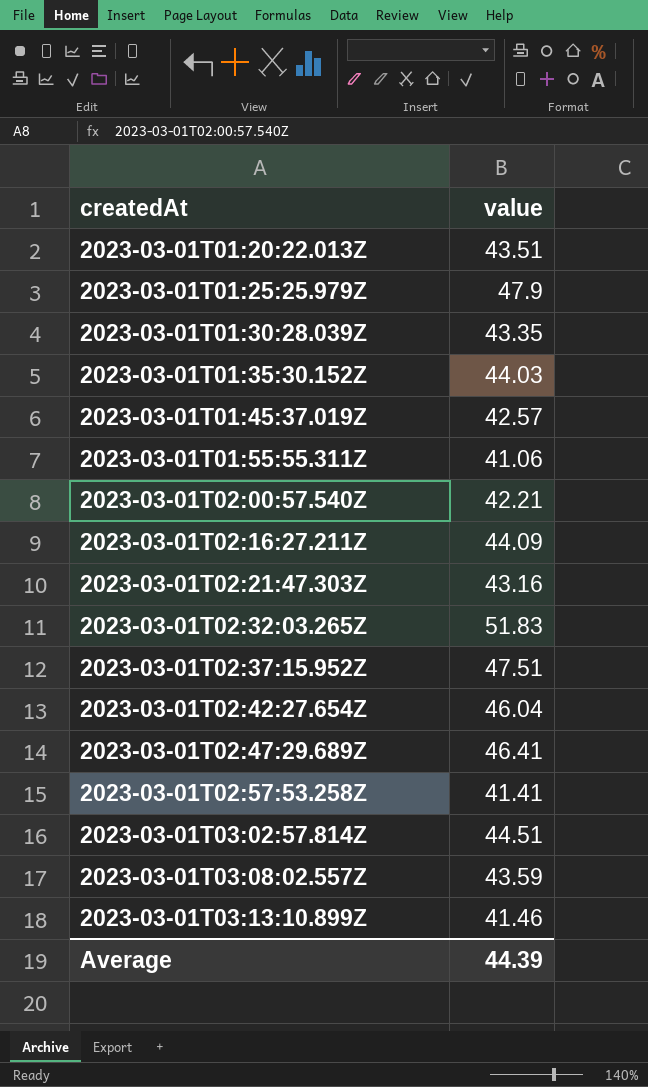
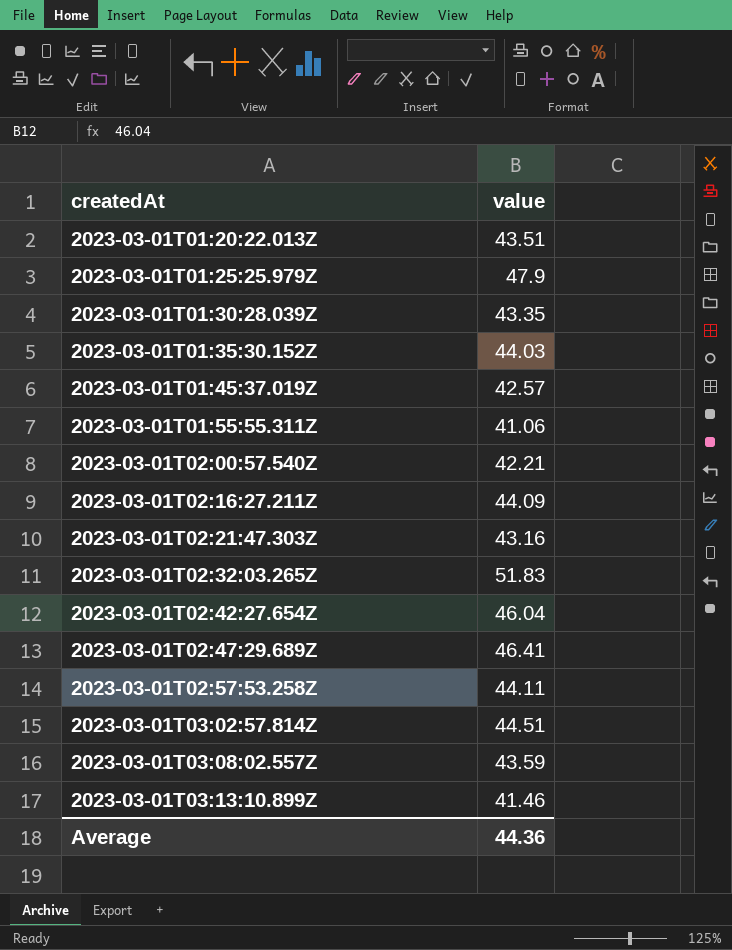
row 2023-03-01T02:37:15.952Z: 47.51 -> none
2023-03-01T02:57:53.258Z | value: 41.41 -> 44.11
Average | value: 44.39 -> 44.36

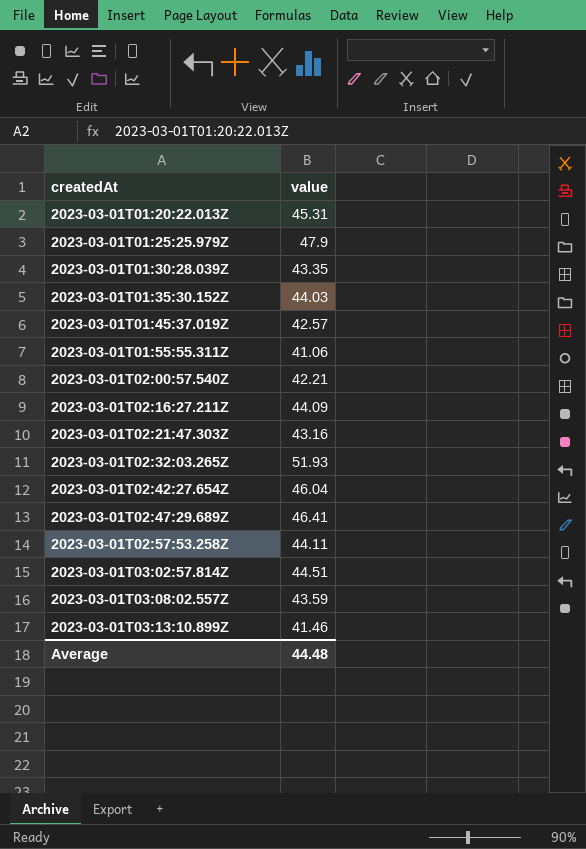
2023-03-01T01:20:22.013Z | value: 43.51 -> 45.31
2023-03-01T02:32:03.265Z | value: 51.83 -> 51.93
Average | value: 44.36 -> 44.48

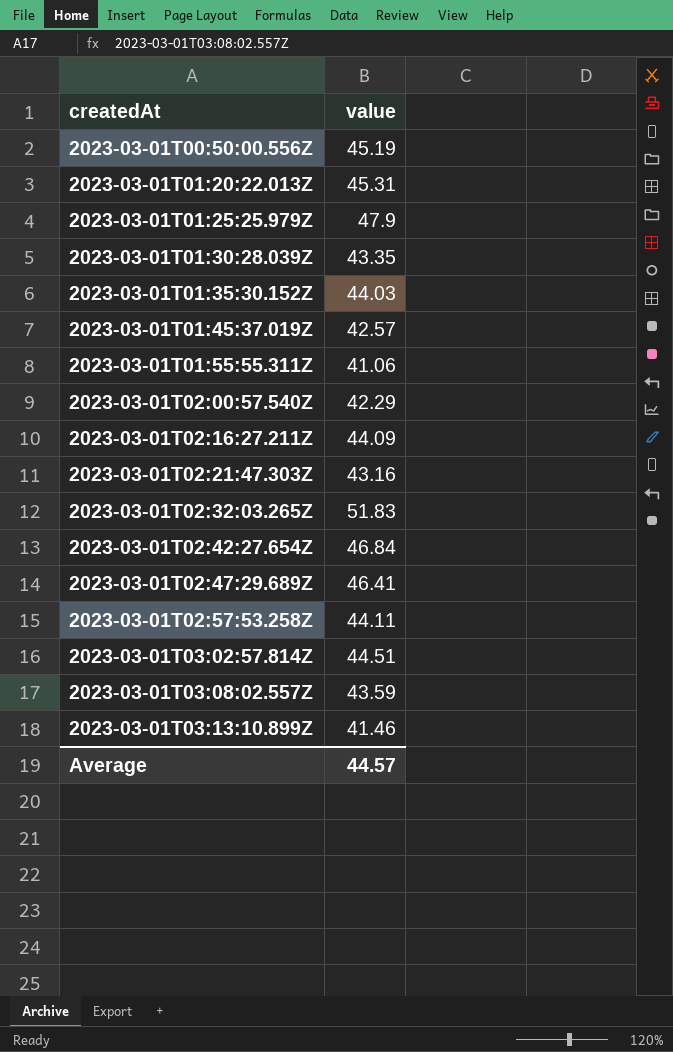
row 2023-03-01T00:50:00.556Z: none -> 45.19
2023-03-01T02:00:57.540Z | value: 42.21 -> 42.29
2023-03-01T02:32:03.265Z | value: 51.93 -> 51.83
2023-03-01T02:42:27.654Z | value: 46.04 -> 46.84
Average | value: 44.48 -> 44.57

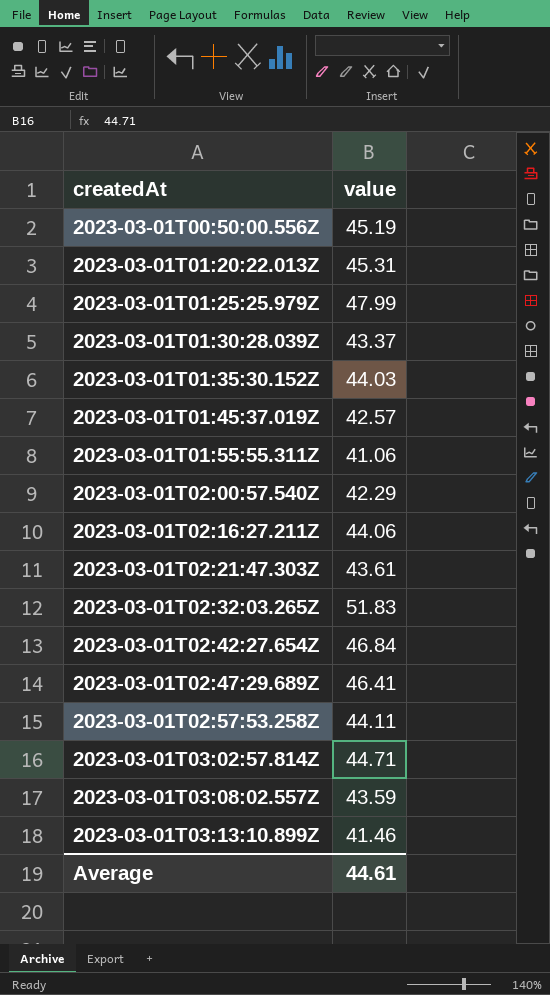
2023-03-01T01:25:25.979Z | value: 47.9 -> 47.99
2023-03-01T01:30:28.039Z | value: 43.35 -> 43.37
2023-03-01T02:16:27.211Z | value: 44.09 -> 44.06
2023-03-01T02:21:47.303Z | value: 43.16 -> 43.61
2023-03-01T03:02:57.814Z | value: 44.51 -> 44.71
Average | value: 44.57 -> 44.61

